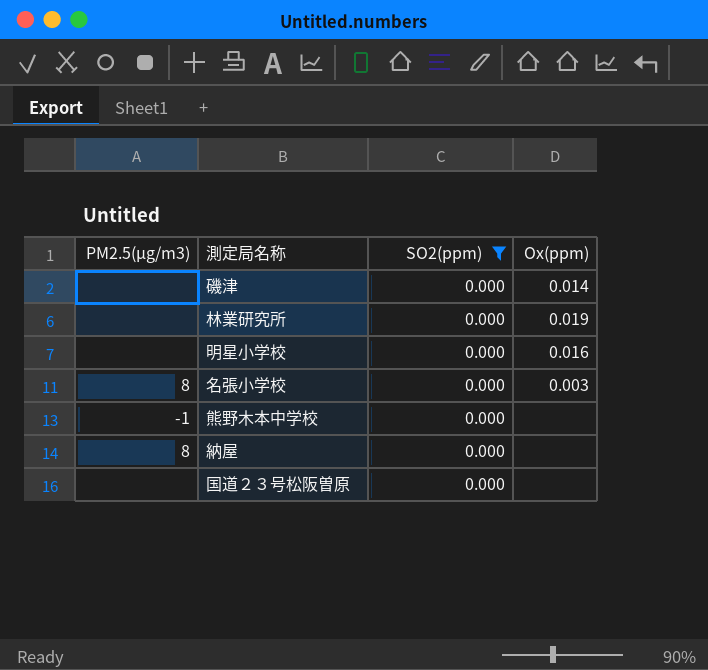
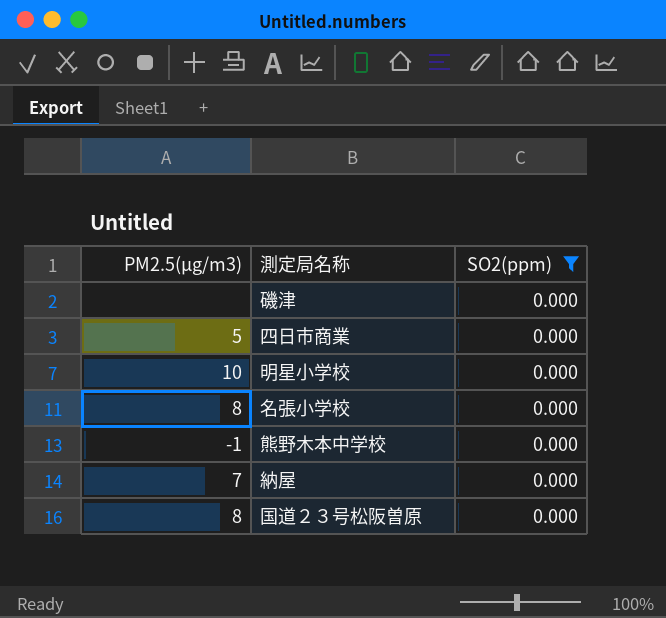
column Ox(ppm) | position: 4 -> none
row 林業研究所: none | 0.000 | 0.019 -> none
row 四日市商業: none -> 5 | 0.000
明星小学校 | PM2.5(μg/m3): none -> 10
納屋 | PM2.5(μg/m3): 8 -> 7
国道２３号松阪曽原 | PM2.5(μg/m3): none -> 8

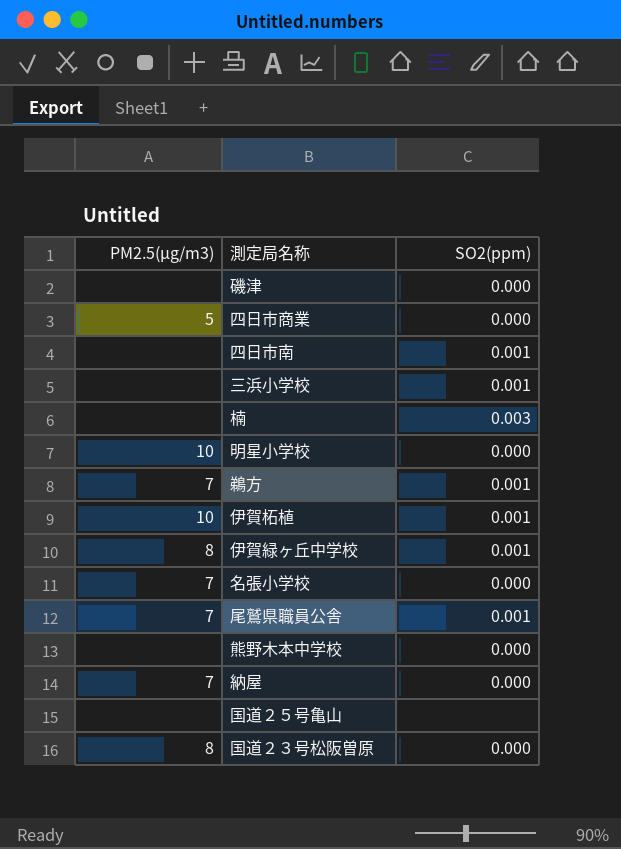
filter: SO2(ppm) = 0.000 -> none
名張小学校 | PM2.5(μg/m3): 8 -> 7
熊野木本中学校 | PM2.5(μg/m3): -1 -> none

